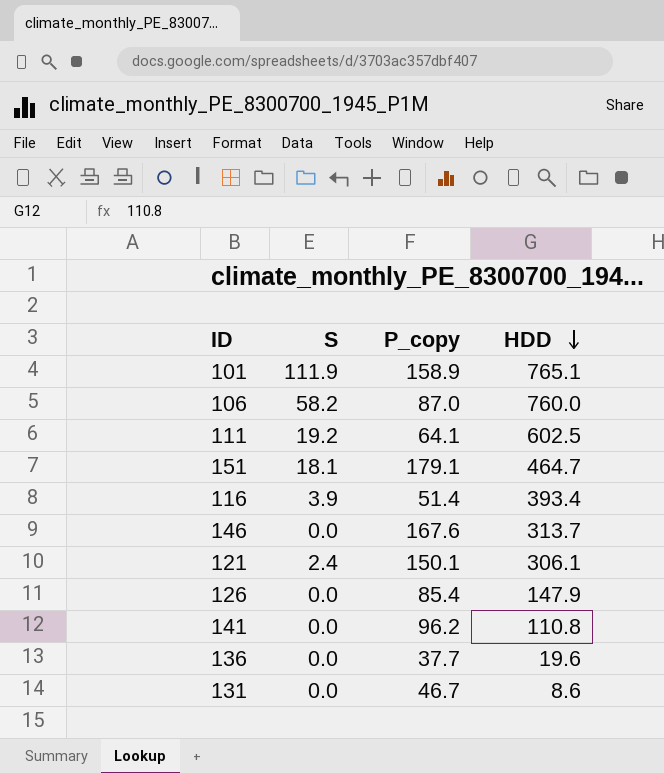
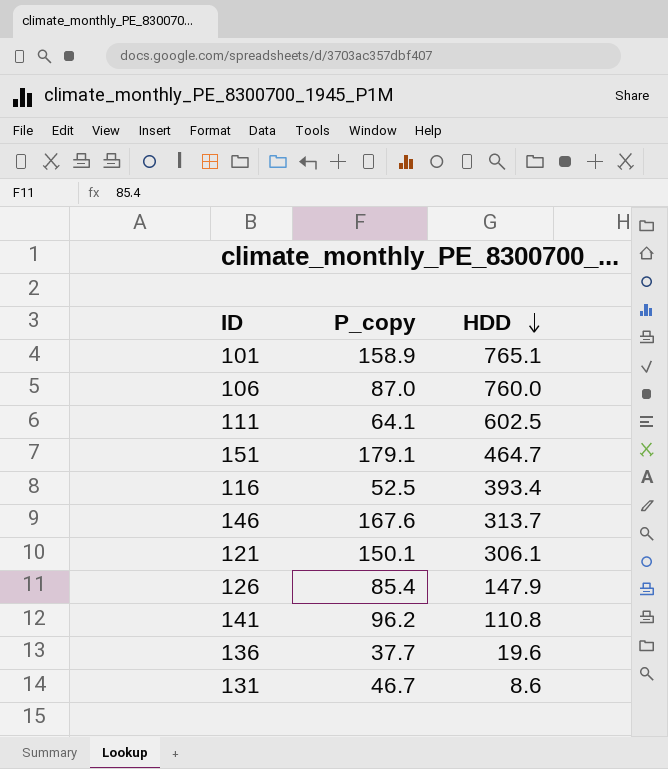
column S | position: 2 -> none
116 | P_copy: 51.4 -> 52.5

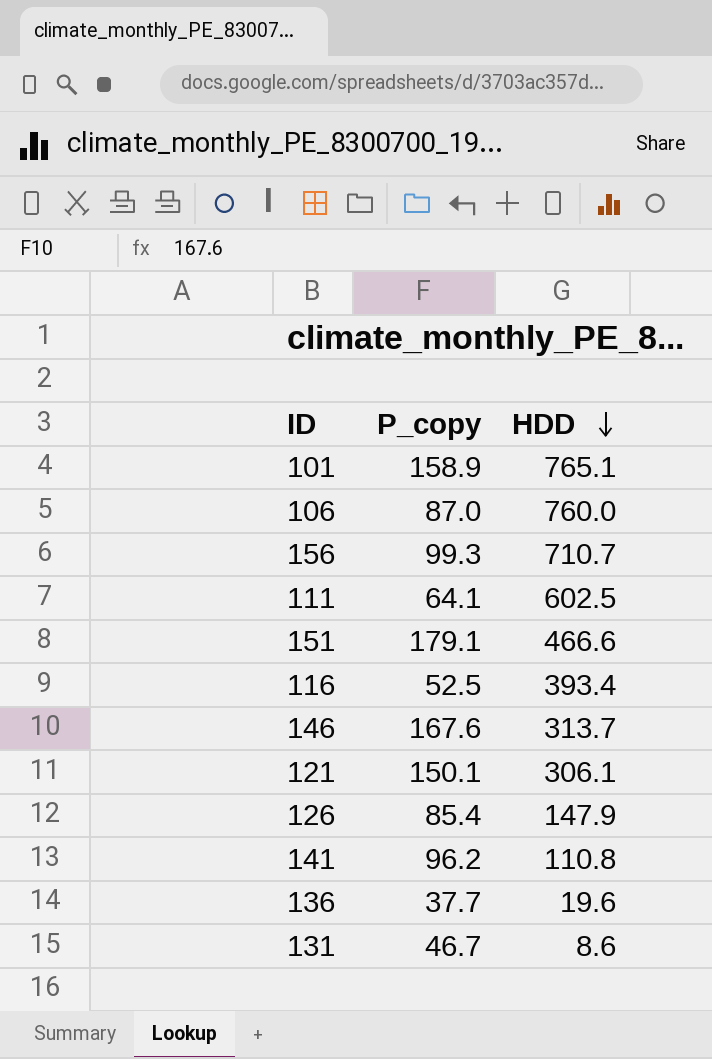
row 156: none -> 99.3 | 710.7
151 | HDD: 464.7 -> 466.6

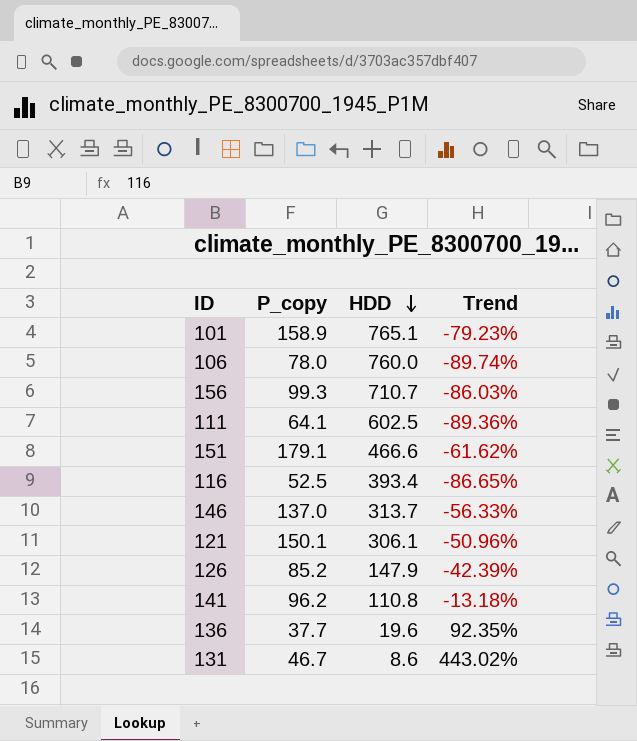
column Trend | formula: none -> ([P_copy] - [HDD]) / [HDD]
106 | P_copy: 87.0 -> 78.0
146 | P_copy: 167.6 -> 137.0
126 | P_copy: 85.4 -> 85.2

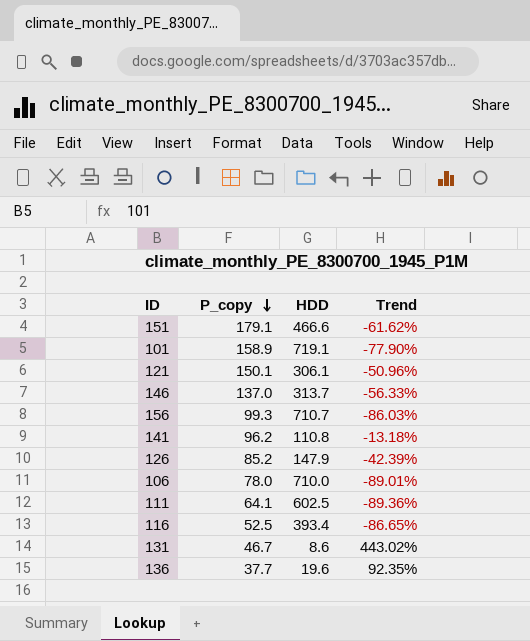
row order: HDD descending -> P_copy descending
101 | HDD: 765.1 -> 719.1
101 | Trend: -79.23% -> -77.90%
106 | HDD: 760.0 -> 710.0
106 | Trend: -89.74% -> -89.01%

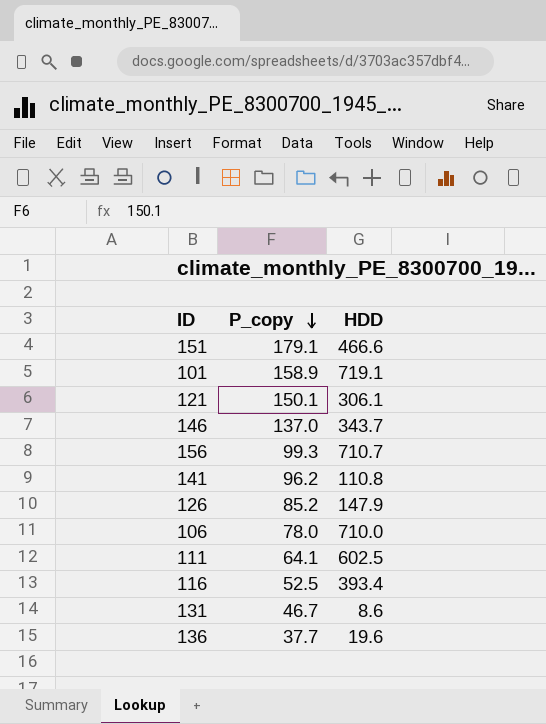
column Trend | formula: ([P_copy] - [HDD]) / [HDD] -> none
146 | HDD: 313.7 -> 343.7

